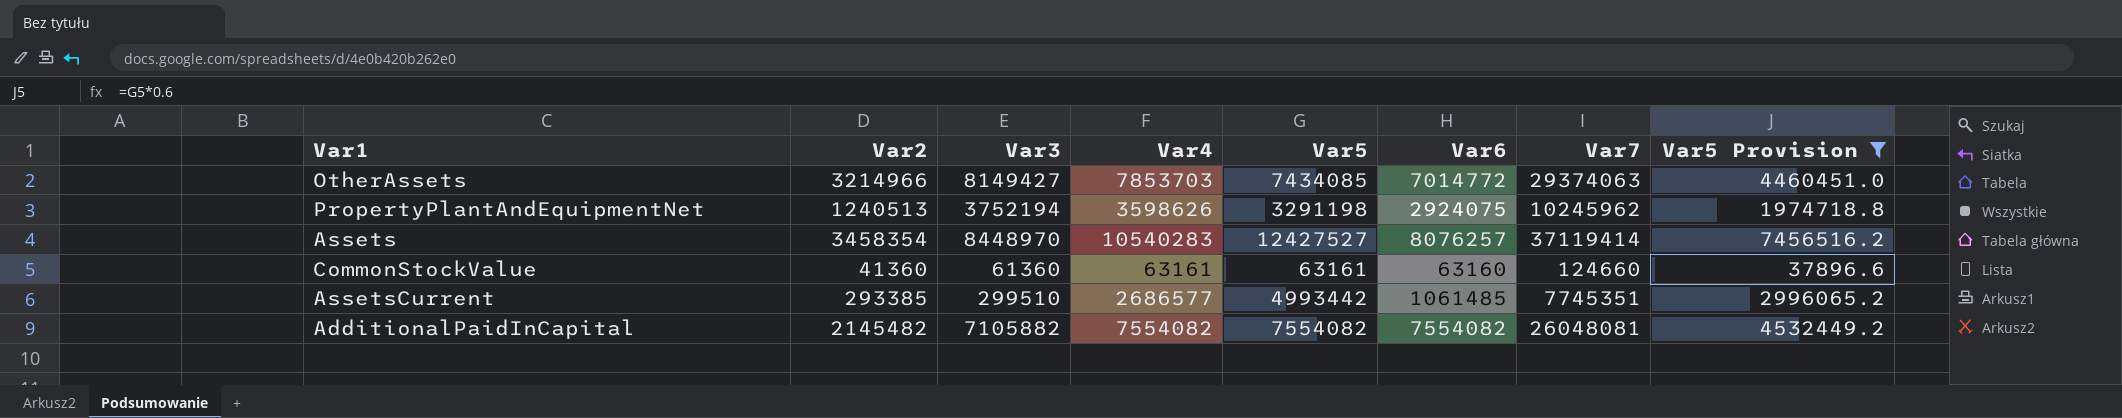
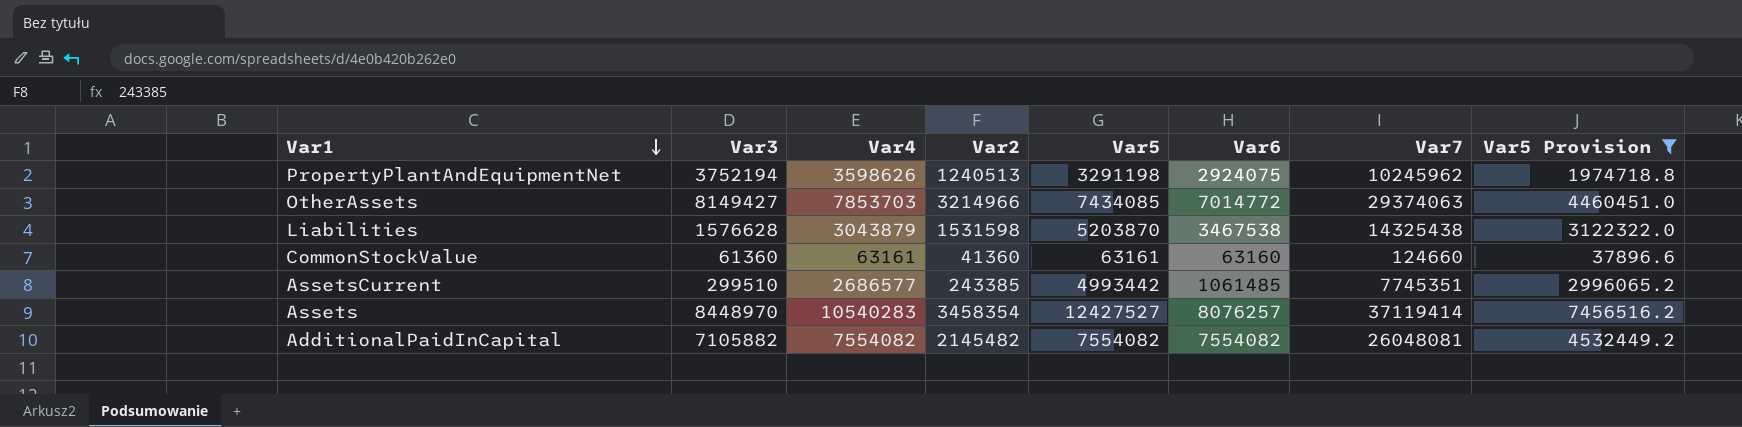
row order: none -> Var1 descending
column Var2 | position: 2 -> 4
row Liabilities: none -> 1576628 | 3043879 | 1531598 | 5203870 | 3467538 | 14325438 | 3122322.0
AssetsCurrent | Var2: 293385 -> 243385

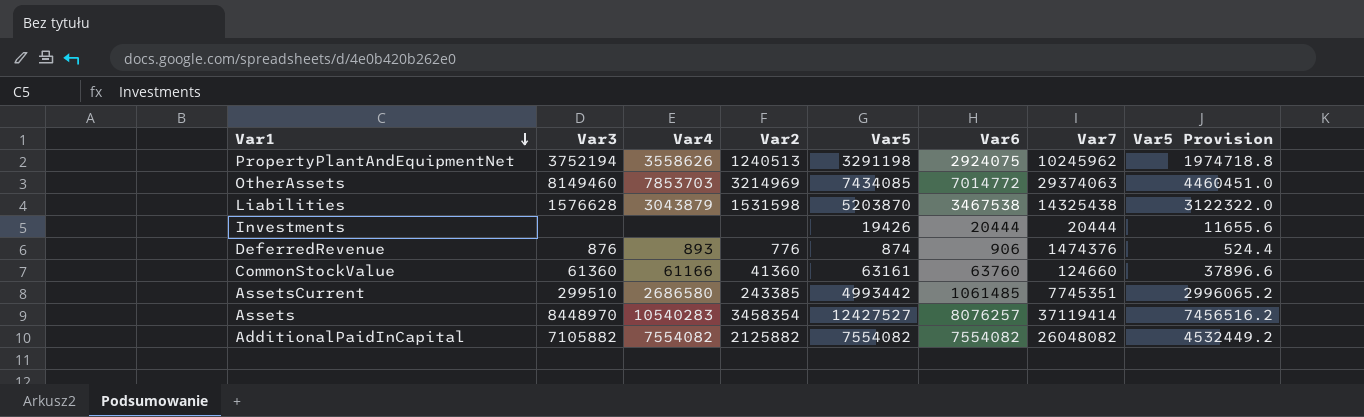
filter: Var5 Provision >= 37896.6 -> none
PropertyPlantAndEquipmentNet | Var4: 3598626 -> 3558626
OtherAssets | Var3: 8149427 -> 8149460
OtherAssets | Var2: 3214966 -> 3214969
CommonStockValue | Var4: 63161 -> 61166
CommonStockValue | Var6: 63160 -> 63760
AssetsCurrent | Var4: 2686577 -> 2686580
AdditionalPaidInCapital | Var2: 2145482 -> 2125882
AdditionalPaidInCapital | Var7: 26048081 -> 26048082

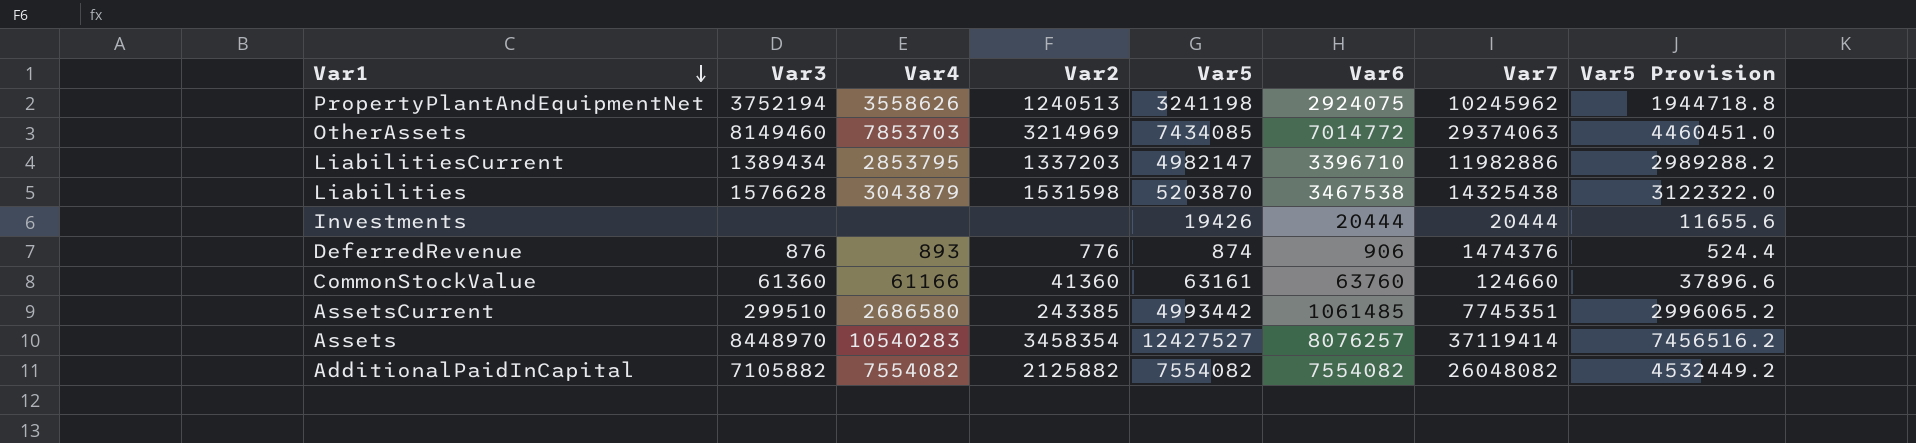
PropertyPlantAndEquipmentNet | Var5: 3291198 -> 3241198
PropertyPlantAndEquipmentNet | Var5 Provision: 1974718.8 -> 1944718.8
row LiabilitiesCurrent: none -> 1389434 | 2853795 | 1337203 | 4982147 | 3396710 | 11982886 | 2989288.2

